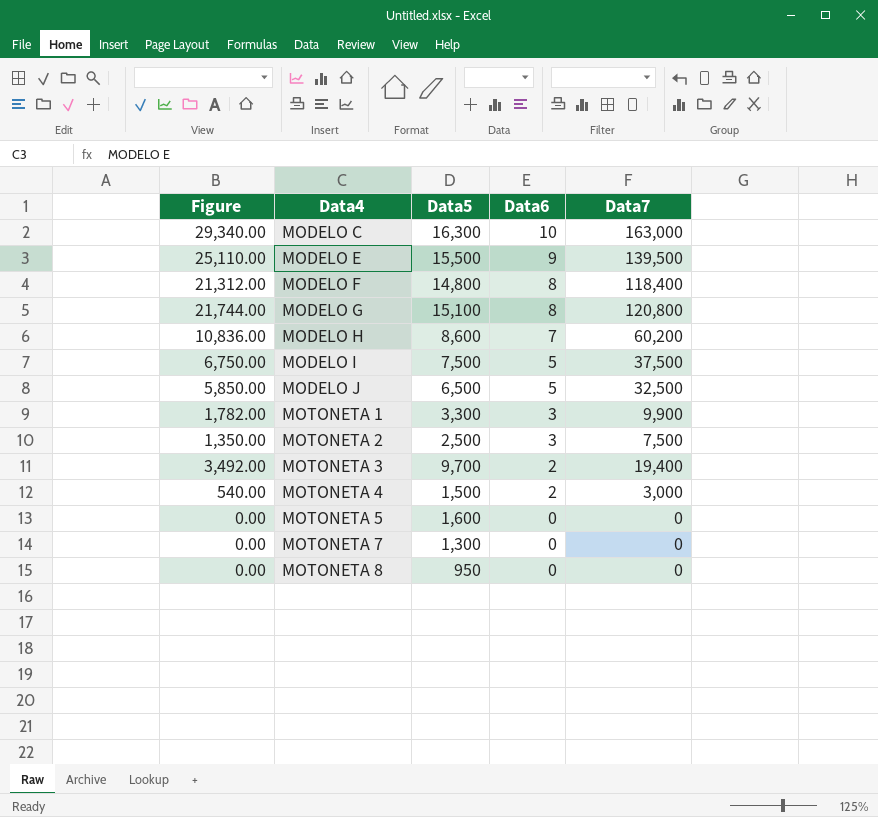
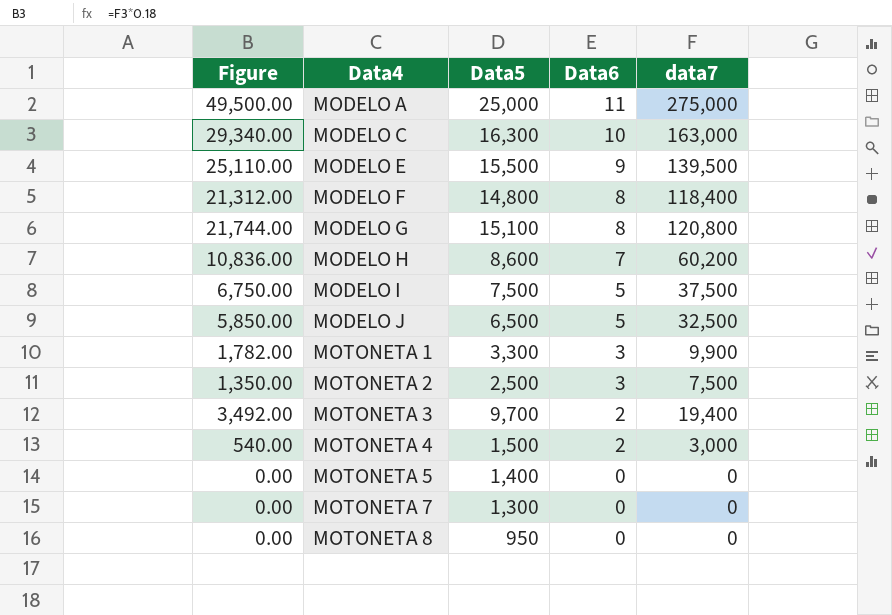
column name: Data7 -> data7
row MODELO A: none -> 49,500.00 | 25,000 | 11 | 275,000
MOTONETA 5 | Data5: 1,600 -> 1,400

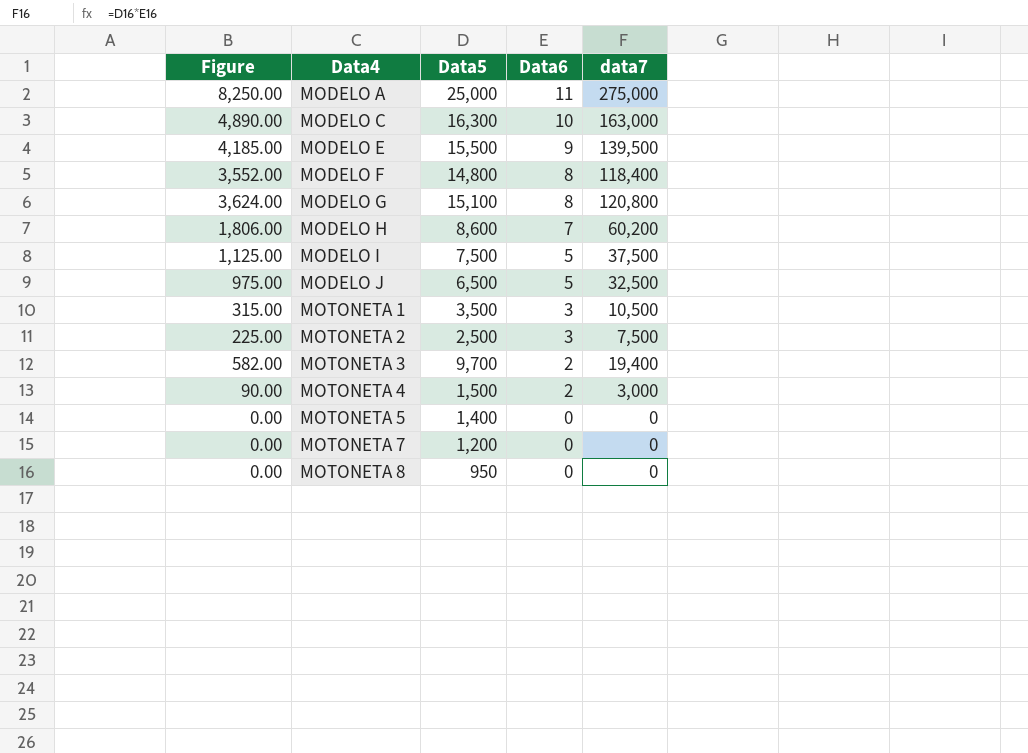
column Figure | formula: [data7] * 0.18 -> [data7] * 0.03
MOTONETA 1 | Data5: 3,300 -> 3,500
MOTONETA 1 | data7: 9,900 -> 10,500
MOTONETA 7 | Data5: 1,300 -> 1,200

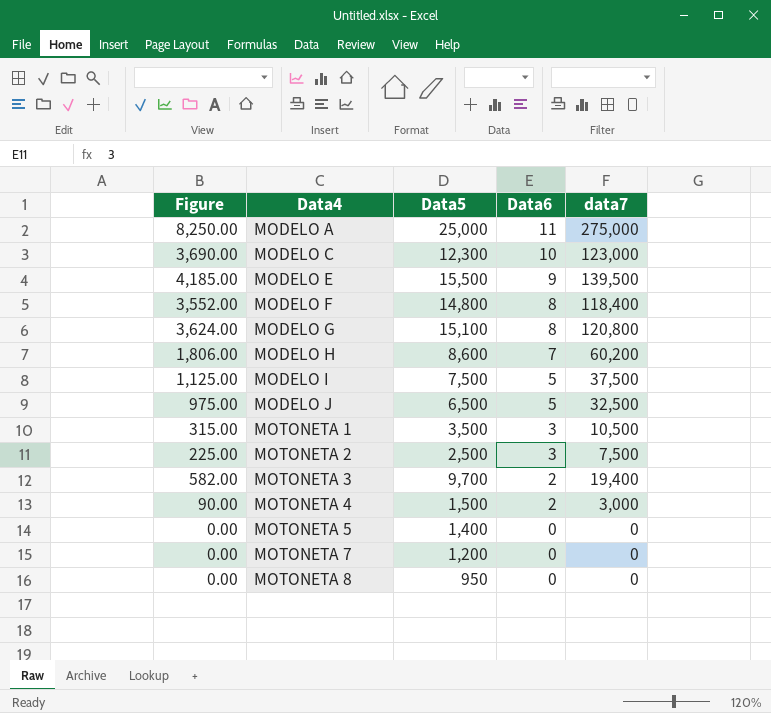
MODELO C | Figure: 4,890.00 -> 3,690.00
MODELO C | Data5: 16,300 -> 12,300
MODELO C | data7: 163,000 -> 123,000

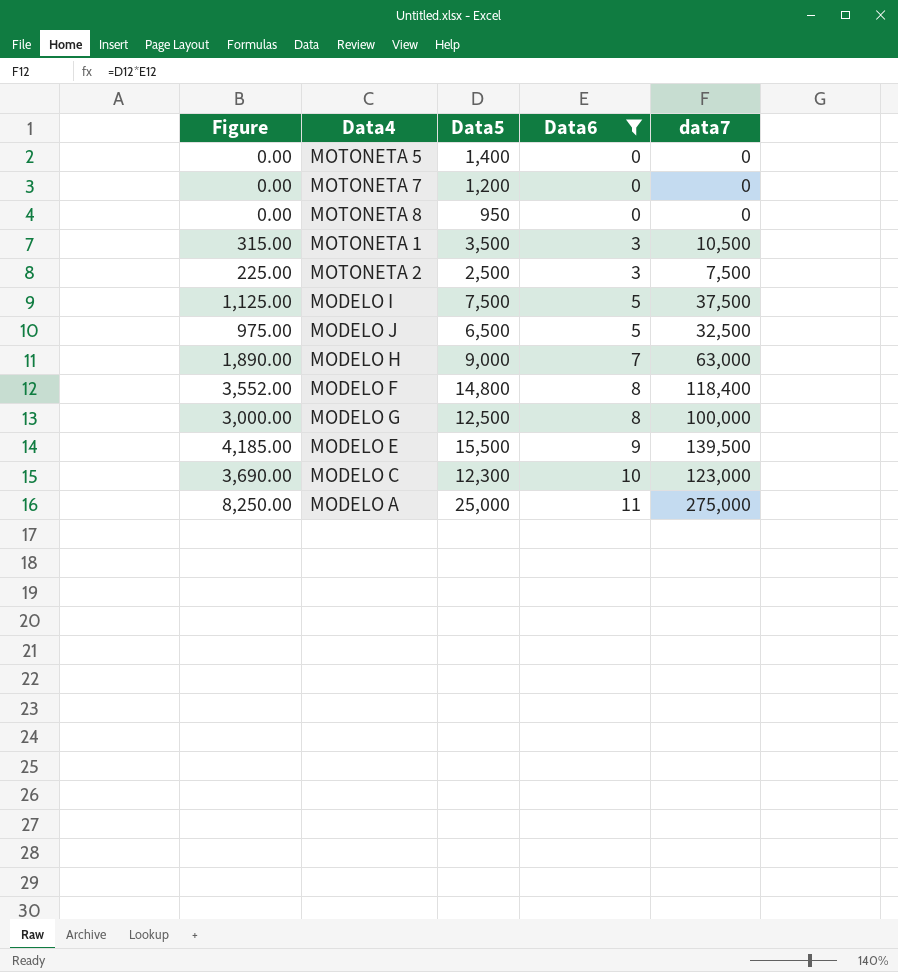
filter: none -> Data6 != 2
row order: Data4 ascending -> Data6 ascending
MODELO H | Figure: 1,806.00 -> 1,890.00
MODELO H | Data5: 8,600 -> 9,000
MODELO H | data7: 60,200 -> 63,000
MODELO G | Figure: 3,624.00 -> 3,000.00
MODELO G | Data5: 15,100 -> 12,500
MODELO G | data7: 120,800 -> 100,000

